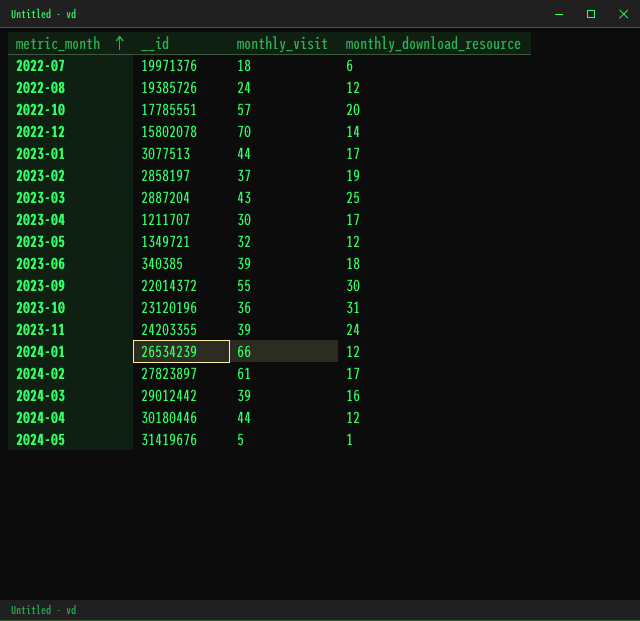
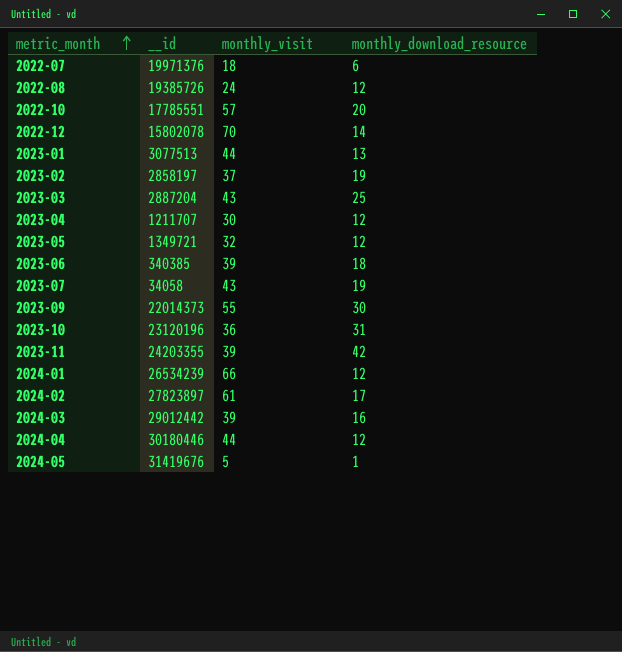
2023-01 | monthly_download_resource: 17 -> 13
2023-04 | monthly_download_resource: 17 -> 12
row 2023-07: none -> 34058 | 43 | 19
2023-09 | __id: 22014372 -> 22014373
2023-11 | monthly_download_resource: 24 -> 42

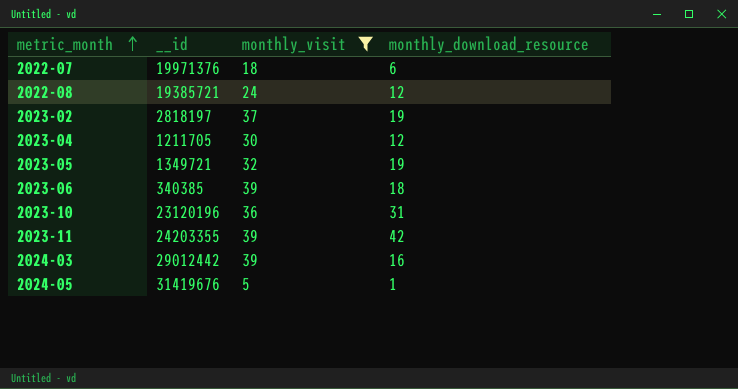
filter: none -> monthly_visit <= 39
2022-08 | __id: 19385726 -> 19385721
2023-02 | __id: 2858197 -> 2818197
2023-04 | __id: 1211707 -> 1211705
2023-05 | monthly_download_resource: 12 -> 19

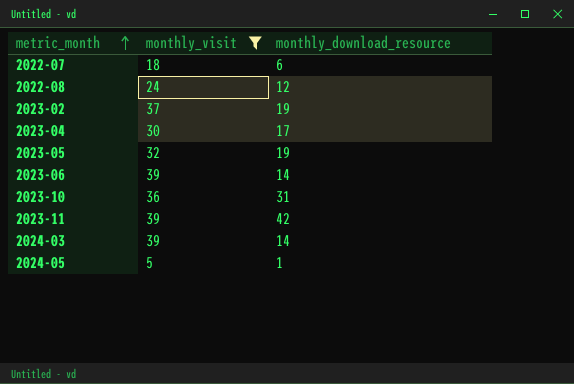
column __id | position: 2 -> none
2023-04 | monthly_download_resource: 12 -> 17
2023-06 | monthly_download_resource: 18 -> 14
2024-03 | monthly_download_resource: 16 -> 14

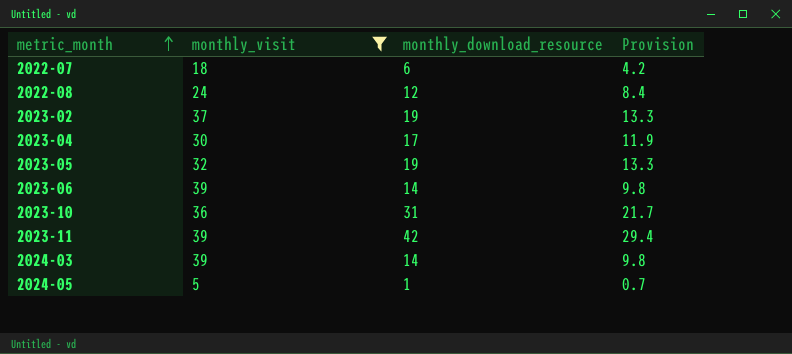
column Provision | formula: none -> [monthly_download_resource] * 0.7

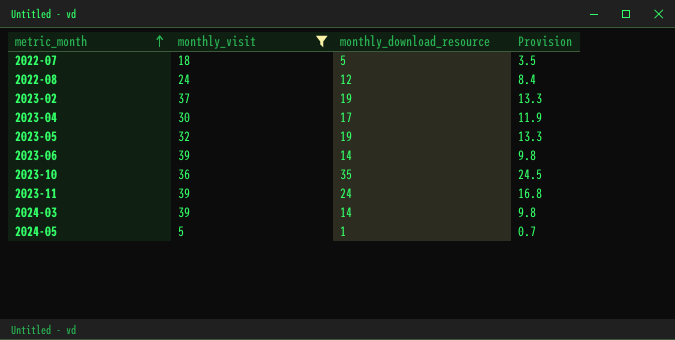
2022-07 | monthly_download_resource: 6 -> 5
2022-07 | Provision: 4.2 -> 3.5
2023-10 | monthly_download_resource: 31 -> 35
2023-10 | Provision: 21.7 -> 24.5
2023-11 | monthly_download_resource: 42 -> 24
2023-11 | Provision: 29.4 -> 16.8

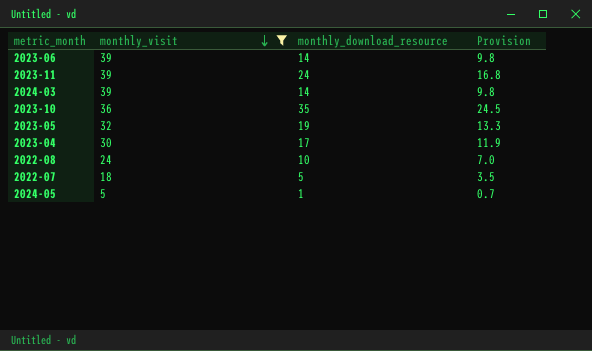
row order: metric_month ascending -> monthly_visit descending
row 2023-02: 37 | 19 | 13.3 -> none
2022-08 | monthly_download_resource: 12 -> 10
2022-08 | Provision: 8.4 -> 7.0

